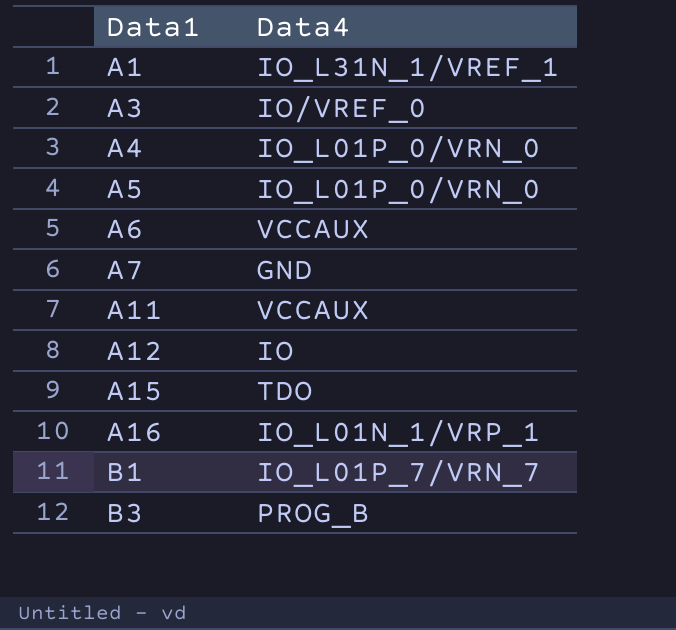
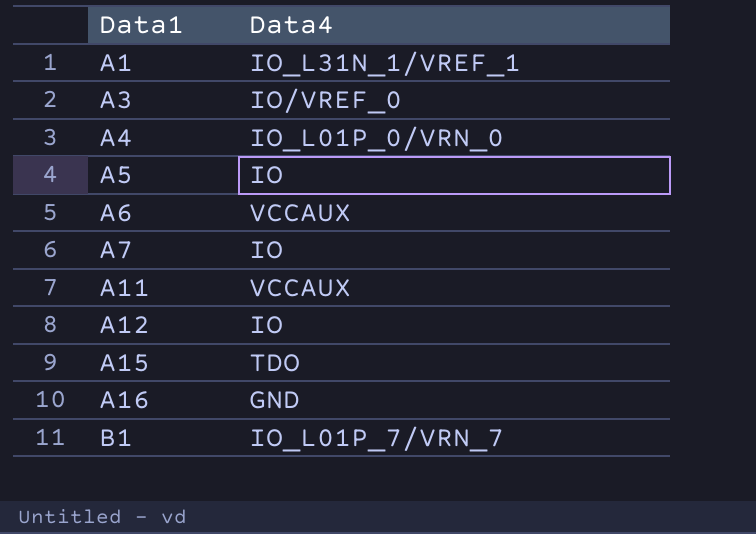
row B3: PROG_B -> none
A5 | Data4: IO_L01P_0/VRN_0 -> IO
A7 | Data4: GND -> IO
A16 | Data4: IO_L01N_1/VRP_1 -> GND

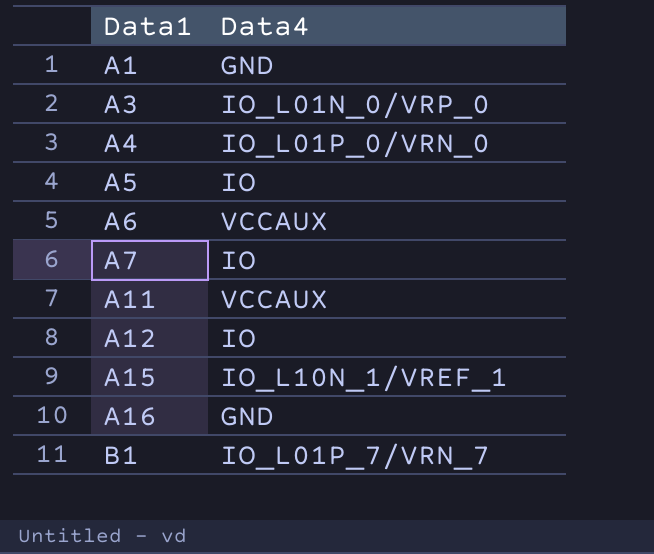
A1 | Data4: IO_L31N_1/VREF_1 -> GND
A3 | Data4: IO/VREF_0 -> IO_L01N_0/VRP_0
A15 | Data4: TDO -> IO_L10N_1/VREF_1

